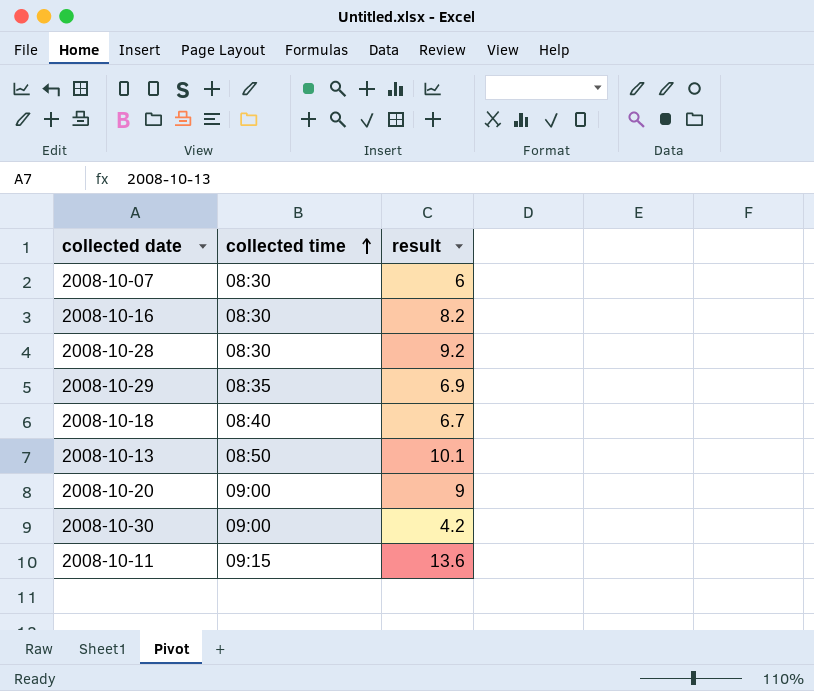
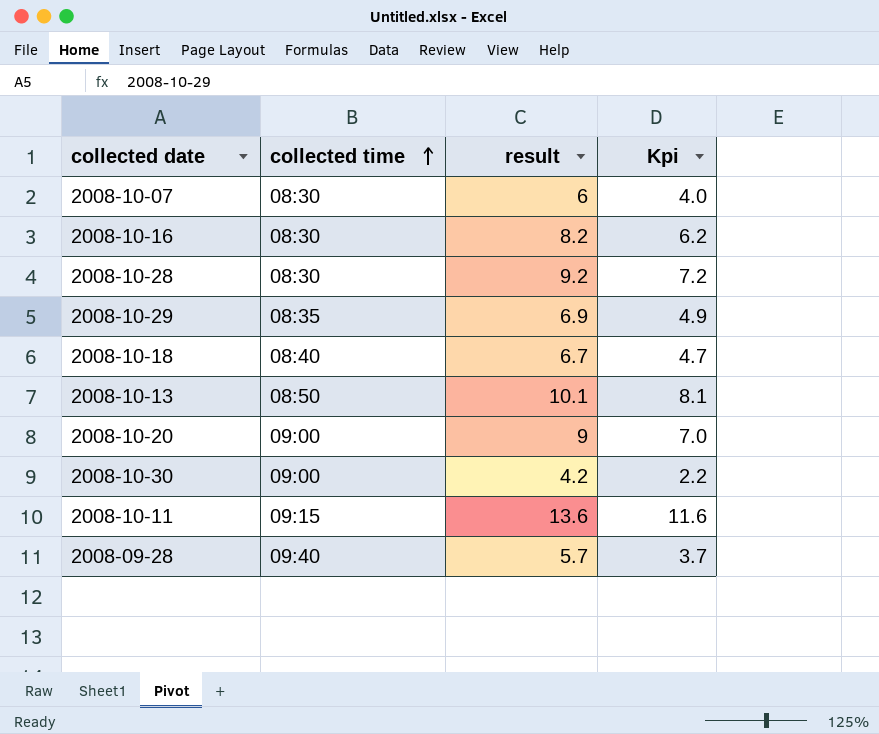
column Kpi | formula: none -> [result] - 2
row 2008-09-28: none -> 09:40 | 5.7 | 3.7

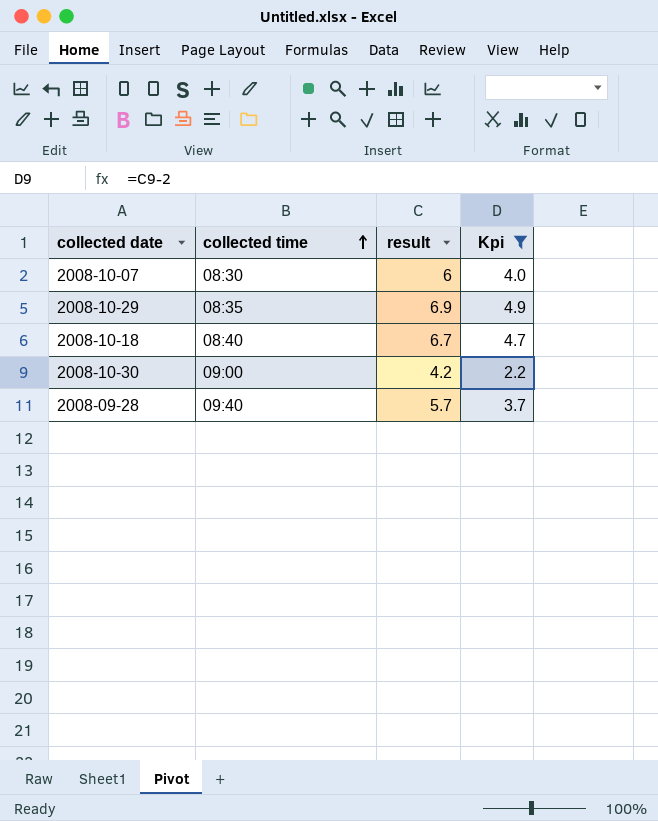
filter: none -> Kpi <= 4.9

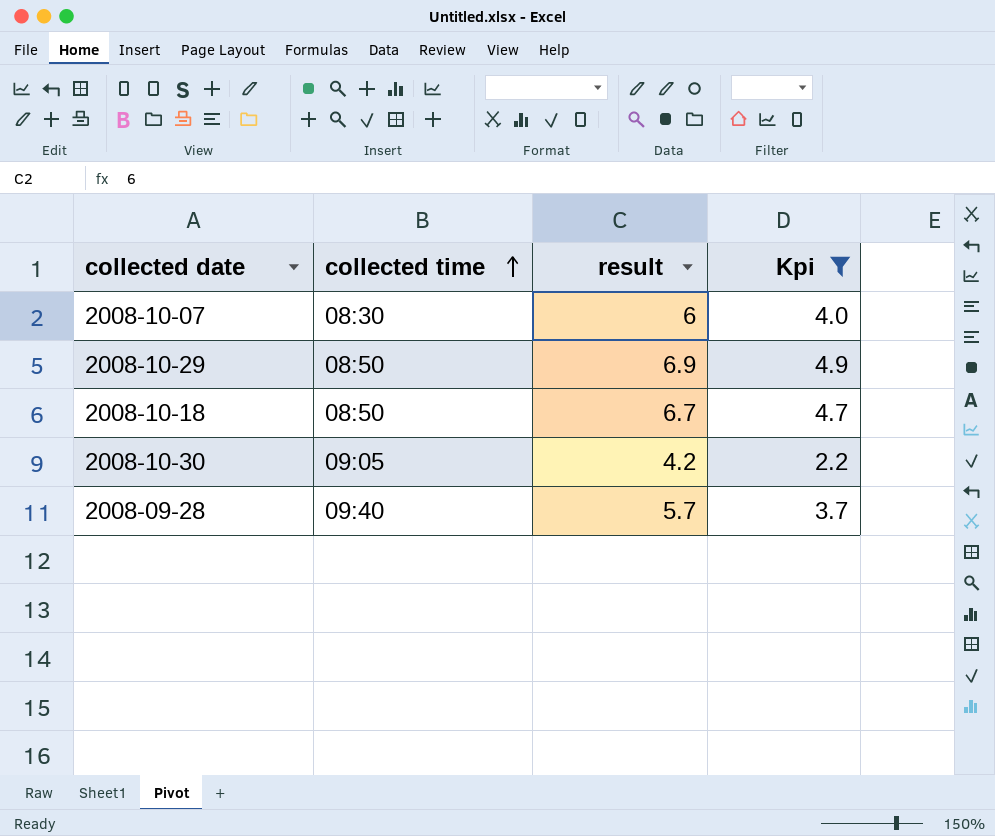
2008-10-29 | collected time: 08:35 -> 08:50
2008-10-18 | collected time: 08:40 -> 08:50
2008-10-30 | collected time: 09:00 -> 09:05

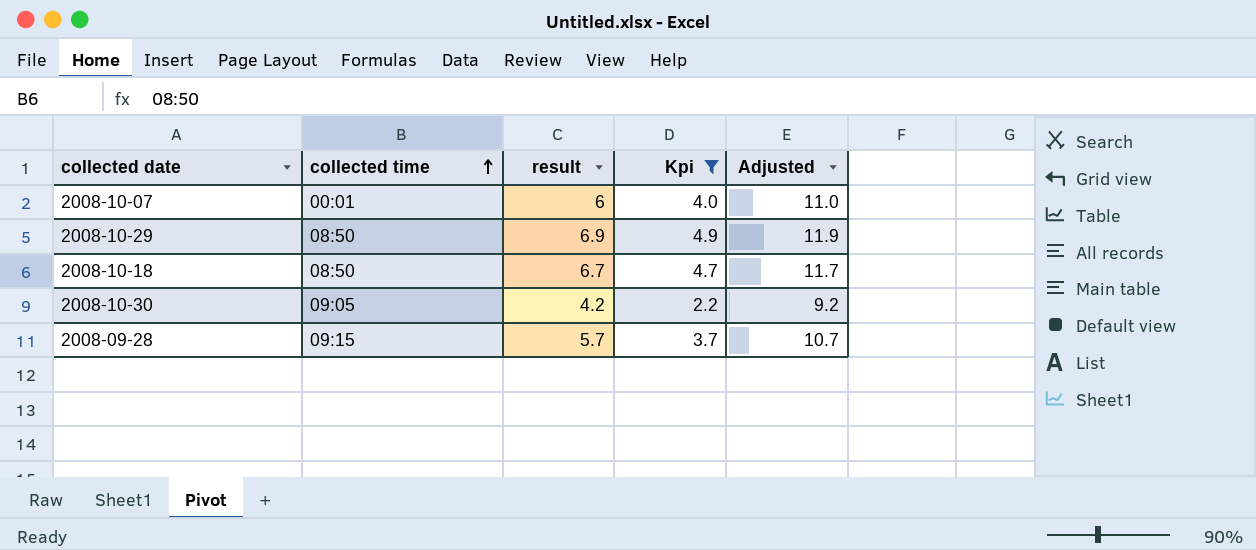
column Adjusted | formula: none -> [result] + 5
2008-10-07 | collected time: 08:30 -> 00:01
2008-09-28 | collected time: 09:40 -> 09:15

